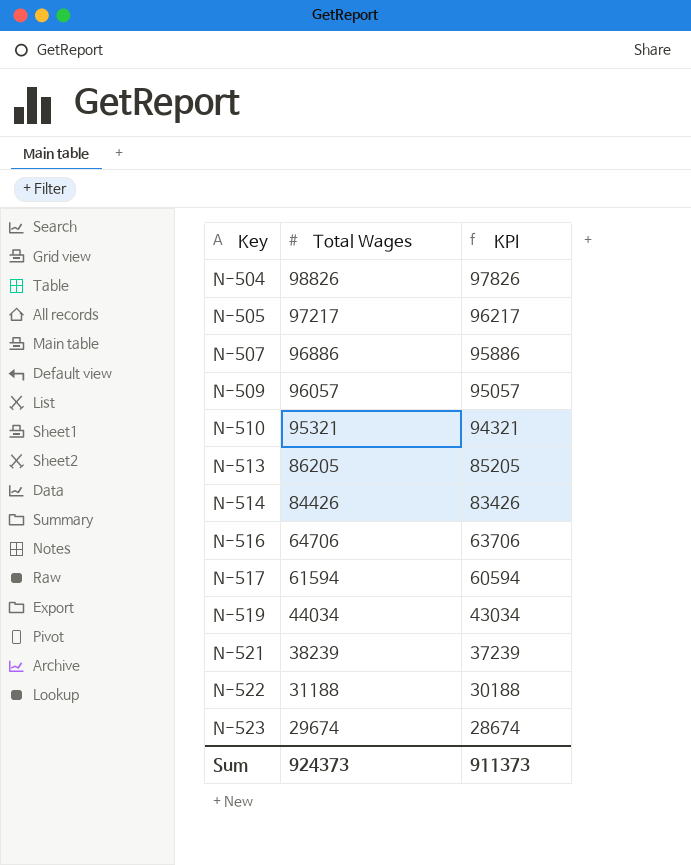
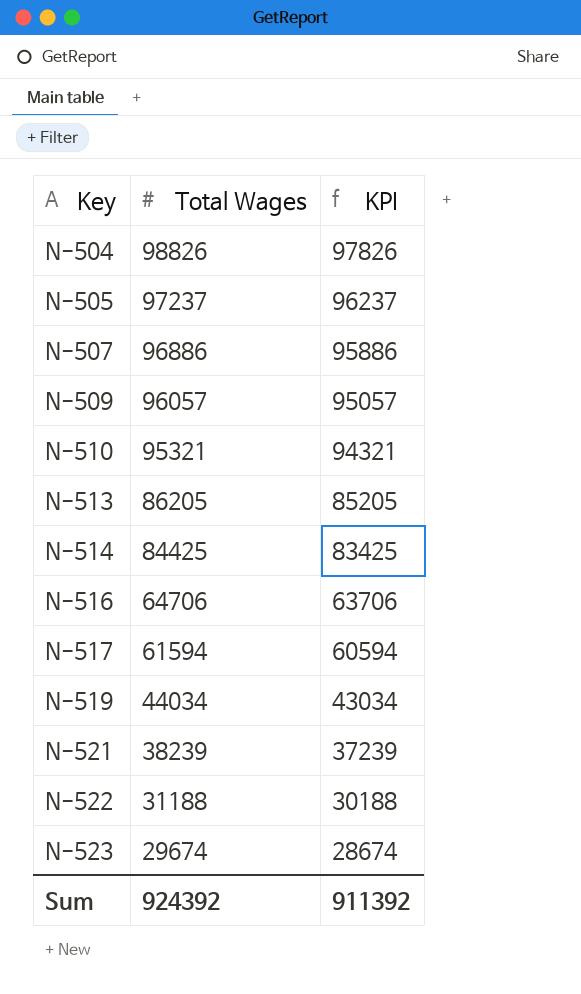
N-505 | Total Wages: 97217 -> 97237
N-505 | KPI: 96217 -> 96237
N-514 | Total Wages: 84426 -> 84425
N-514 | KPI: 83426 -> 83425
Sum | Total Wages: 924373 -> 924392
Sum | KPI: 911373 -> 911392

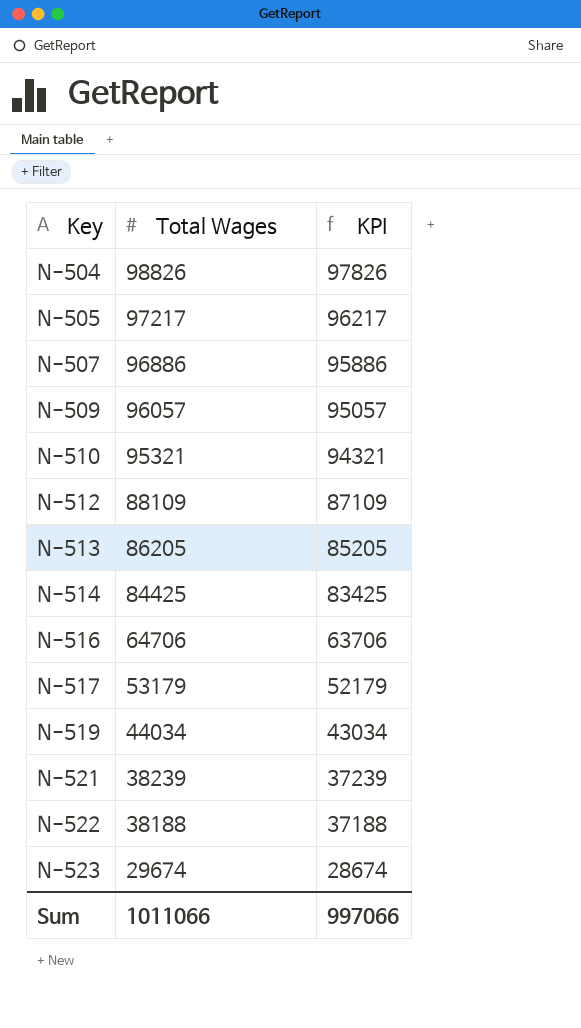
N-505 | Total Wages: 97237 -> 97217
N-505 | KPI: 96237 -> 96217
row N-512: none -> 88109 | 87109
N-517 | Total Wages: 61594 -> 53179
N-517 | KPI: 60594 -> 52179
N-522 | Total Wages: 31188 -> 38188
N-522 | KPI: 30188 -> 37188
Sum | Total Wages: 924392 -> 1011066
Sum | KPI: 911392 -> 997066

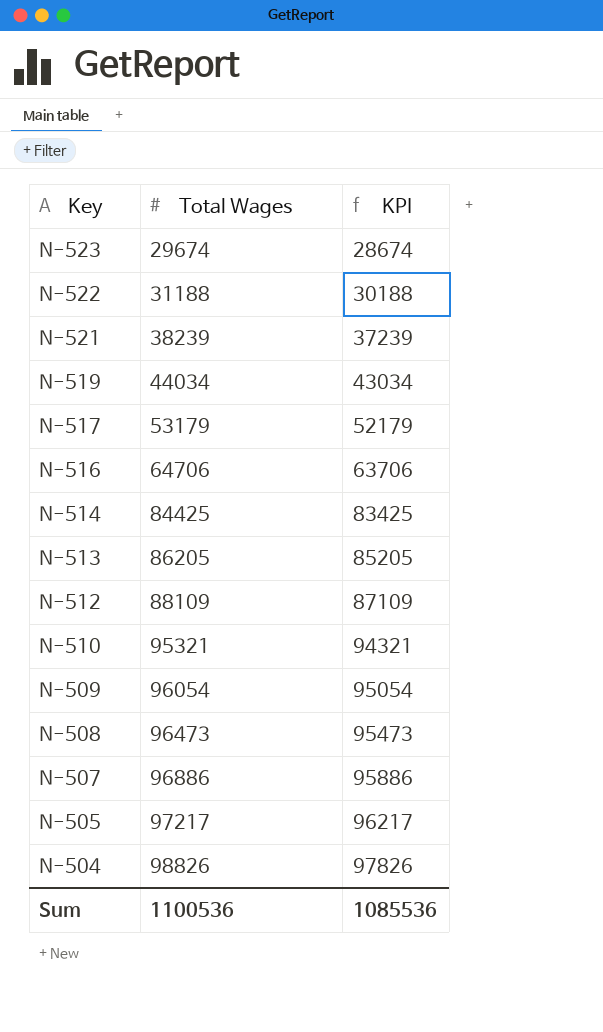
row order: Key ascending -> Key descending
N-522 | Total Wages: 38188 -> 31188
N-522 | KPI: 37188 -> 30188
N-509 | Total Wages: 96057 -> 96054
N-509 | KPI: 95057 -> 95054
row N-508: none -> 96473 | 95473
Sum | Total Wages: 1011066 -> 1100536
Sum | KPI: 997066 -> 1085536

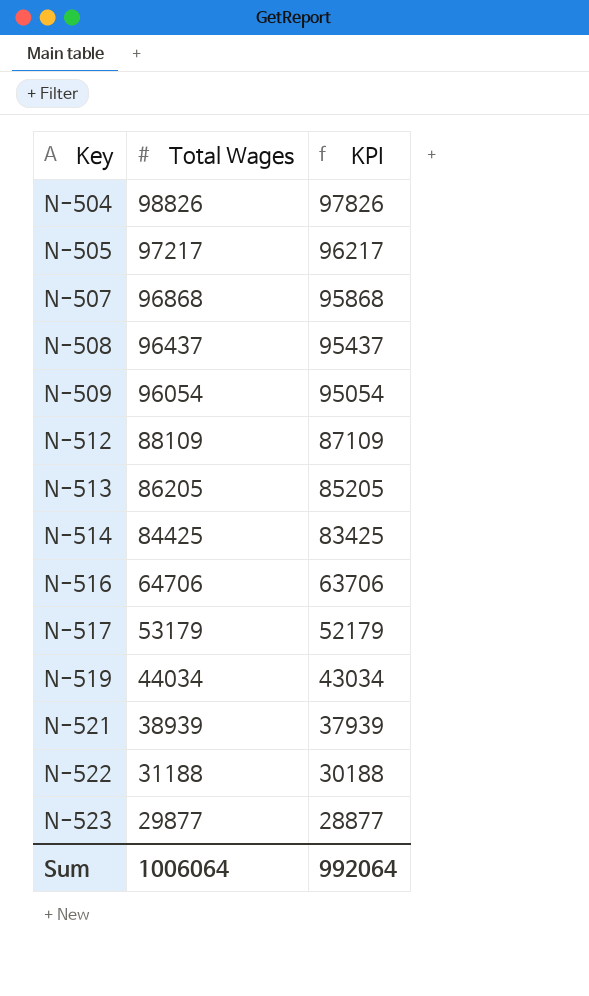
row order: Key descending -> Key ascending
row N-510: 95321 | 94321 -> none
N-507 | Total Wages: 96886 -> 96868
N-507 | KPI: 95886 -> 95868
N-508 | Total Wages: 96473 -> 96437
N-508 | KPI: 95473 -> 95437
N-521 | Total Wages: 38239 -> 38939
N-521 | KPI: 37239 -> 37939
N-523 | Total Wages: 29674 -> 29877
N-523 | KPI: 28674 -> 28877
Sum | Total Wages: 1100536 -> 1006064
Sum | KPI: 1085536 -> 992064

